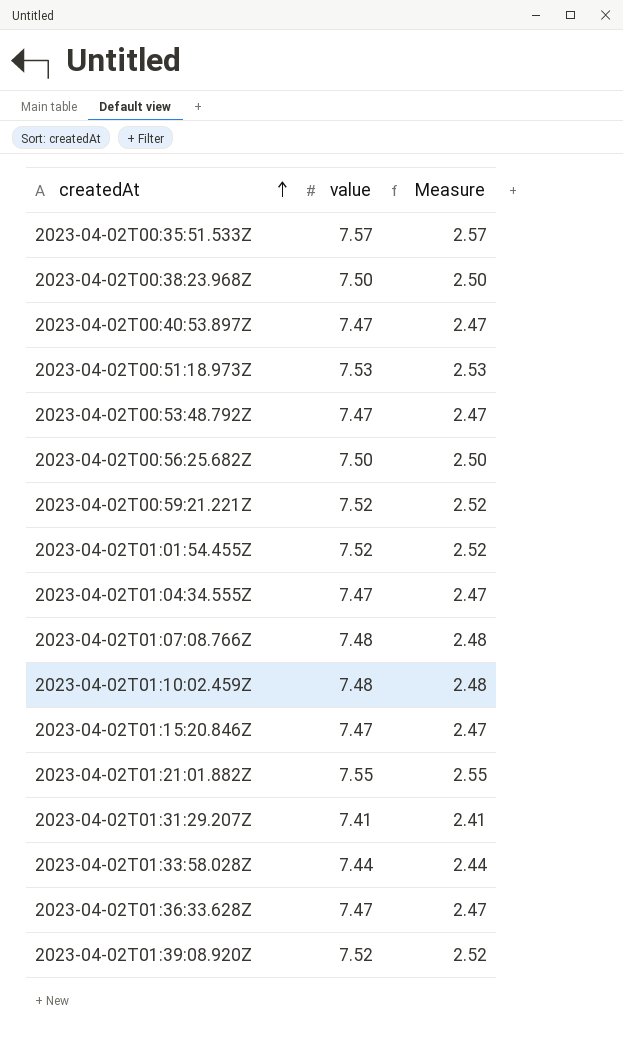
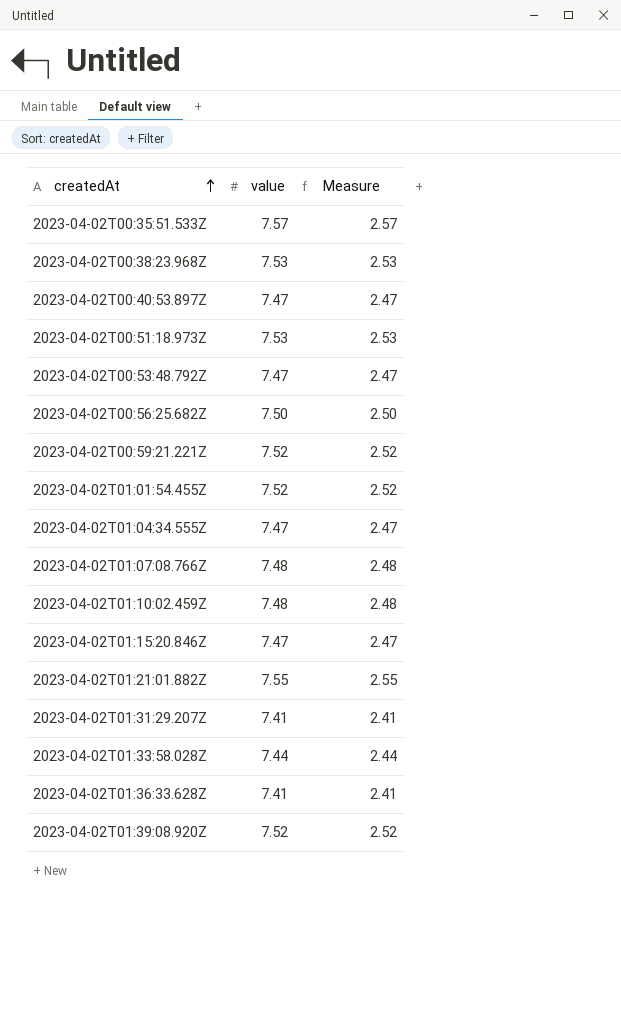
2023-04-02T00:38:23.968Z | value: 7.50 -> 7.53
2023-04-02T00:38:23.968Z | Measure: 2.50 -> 2.53
2023-04-02T01:36:33.628Z | value: 7.47 -> 7.41
2023-04-02T01:36:33.628Z | Measure: 2.47 -> 2.41

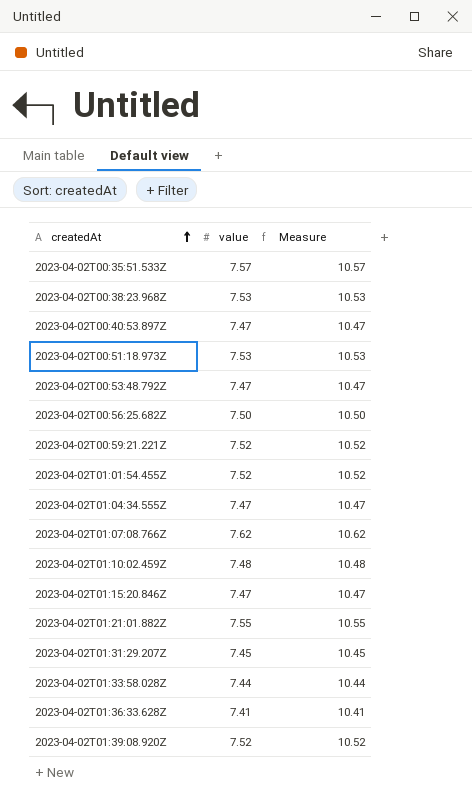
column Measure | formula: [value] - 5 -> [value] + 3
2023-04-02T01:07:08.766Z | value: 7.48 -> 7.62
2023-04-02T01:31:29.207Z | value: 7.41 -> 7.45

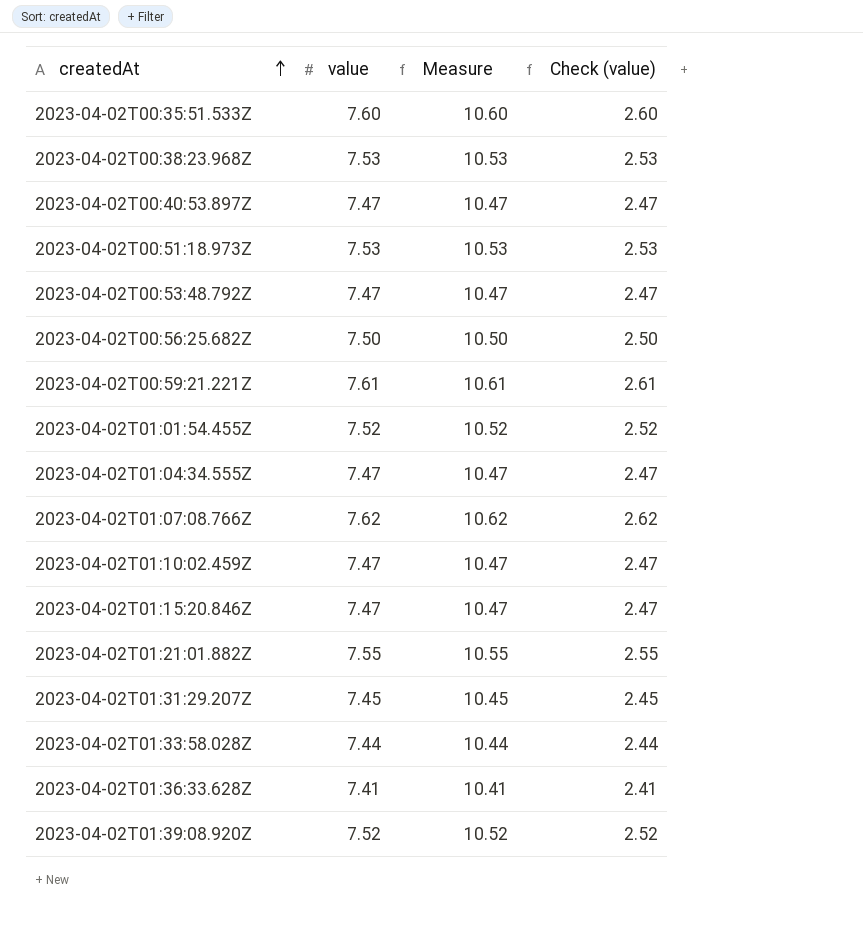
column Check (value) | formula: none -> [value] - 5
2023-04-02T00:35:51.533Z | value: 7.57 -> 7.60
2023-04-02T00:35:51.533Z | Measure: 10.57 -> 10.60
2023-04-02T00:59:21.221Z | value: 7.52 -> 7.61
2023-04-02T00:59:21.221Z | Measure: 10.52 -> 10.61
2023-04-02T01:10:02.459Z | value: 7.48 -> 7.47
2023-04-02T01:10:02.459Z | Measure: 10.48 -> 10.47

